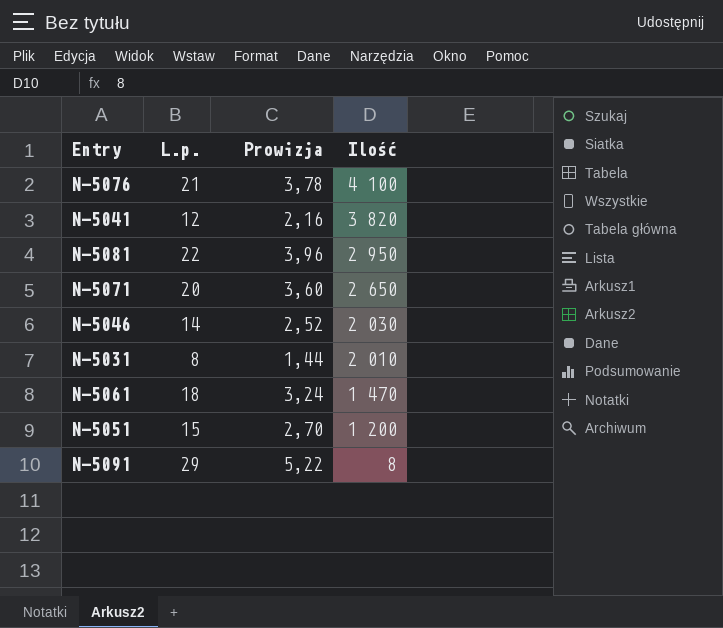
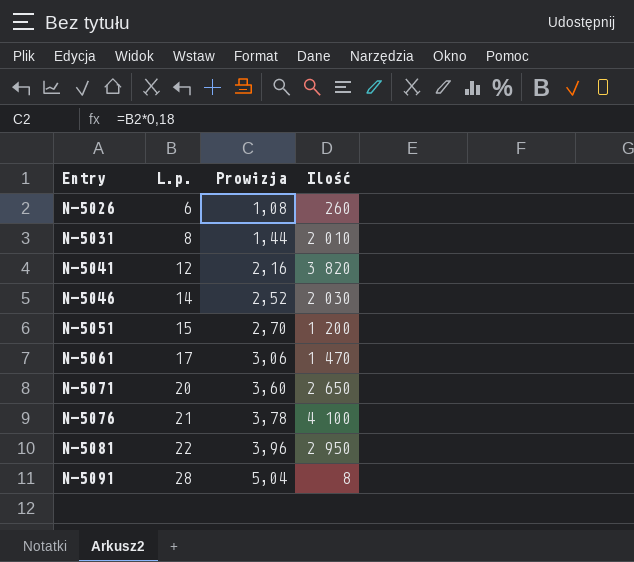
row order: Ilość descending -> Entry ascending
row N-5026: none -> 6 | 1,08 | 260
N-5061 | L.p.: 18 -> 17
N-5061 | Prowizja: 3,24 -> 3,06
N-5091 | L.p.: 29 -> 28
N-5091 | Prowizja: 5,22 -> 5,04

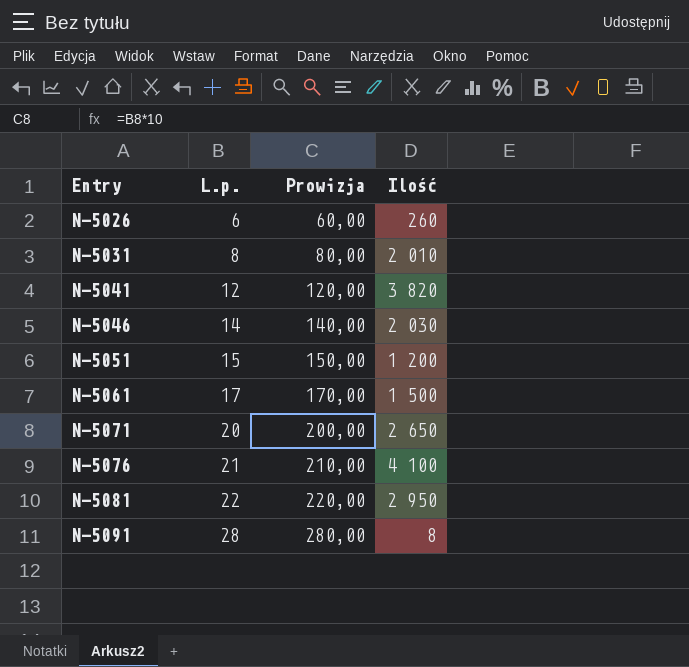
column Prowizja | formula: [L.p.] * 0,18 -> [L.p.] * 10
N-5061 | Ilość: 1 470 -> 1 500

